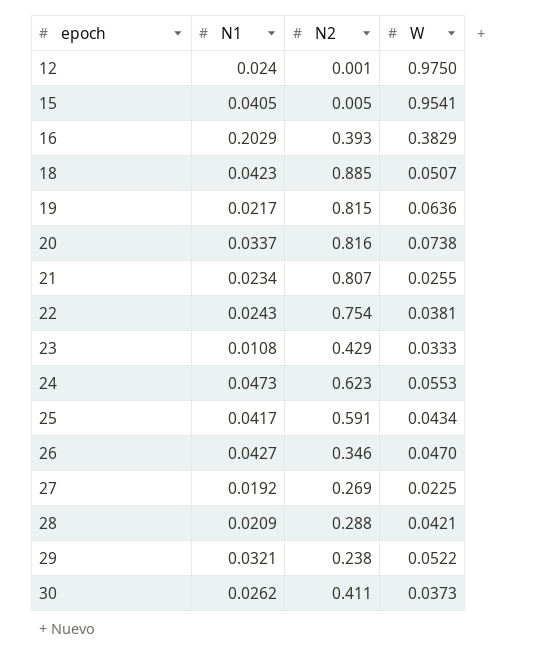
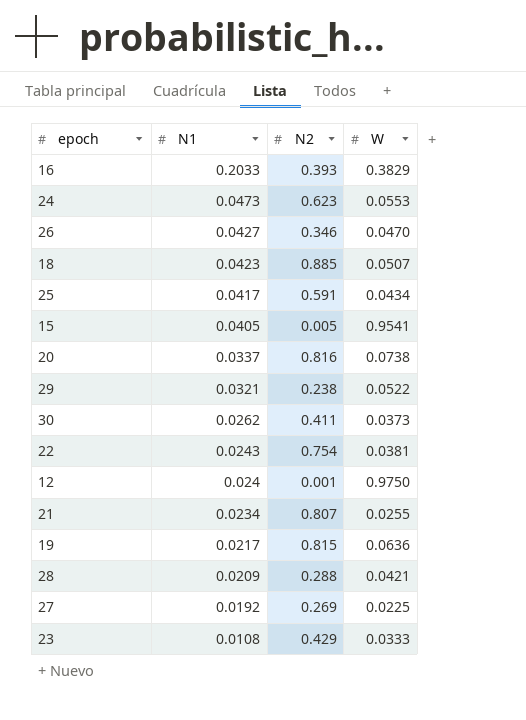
row order: epoch ascending -> N1 descending
16 | N1: 0.2029 -> 0.2033

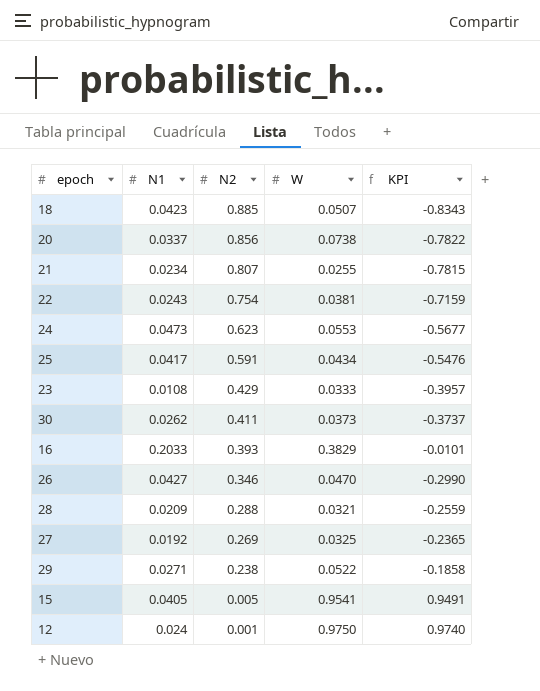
row order: N1 descending -> N2 descending
column KPI | formula: none -> [W] - [N2]
row 19: 0.0217 | 0.815 | 0.0636 -> none
20 | N2: 0.816 -> 0.856
28 | W: 0.0421 -> 0.0321
27 | W: 0.0225 -> 0.0325
29 | N1: 0.0321 -> 0.0271

